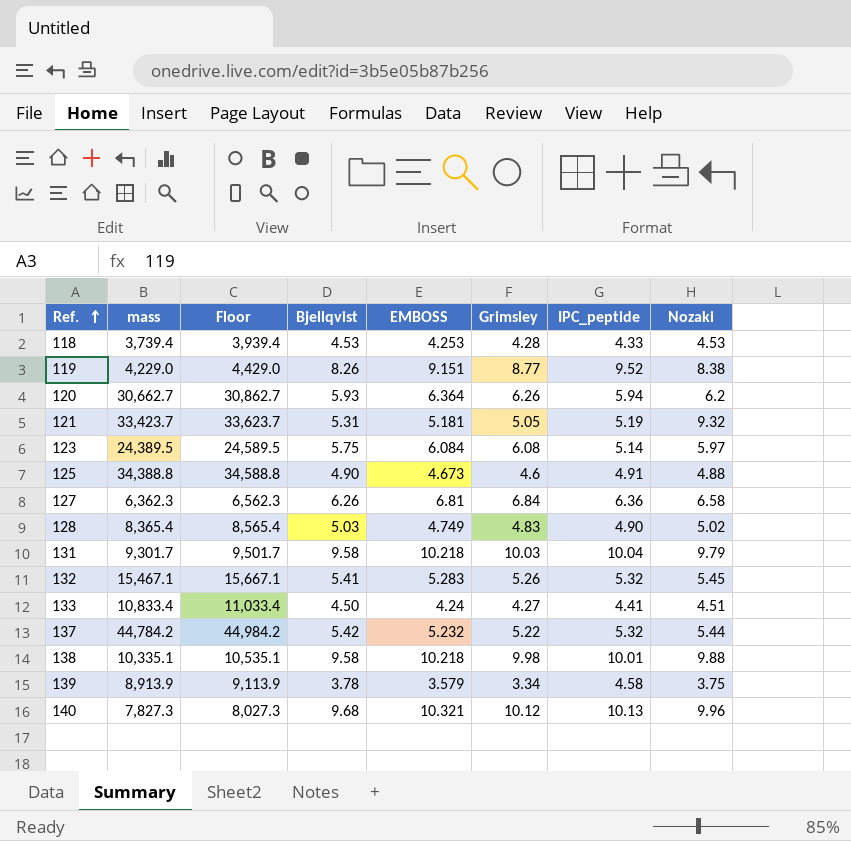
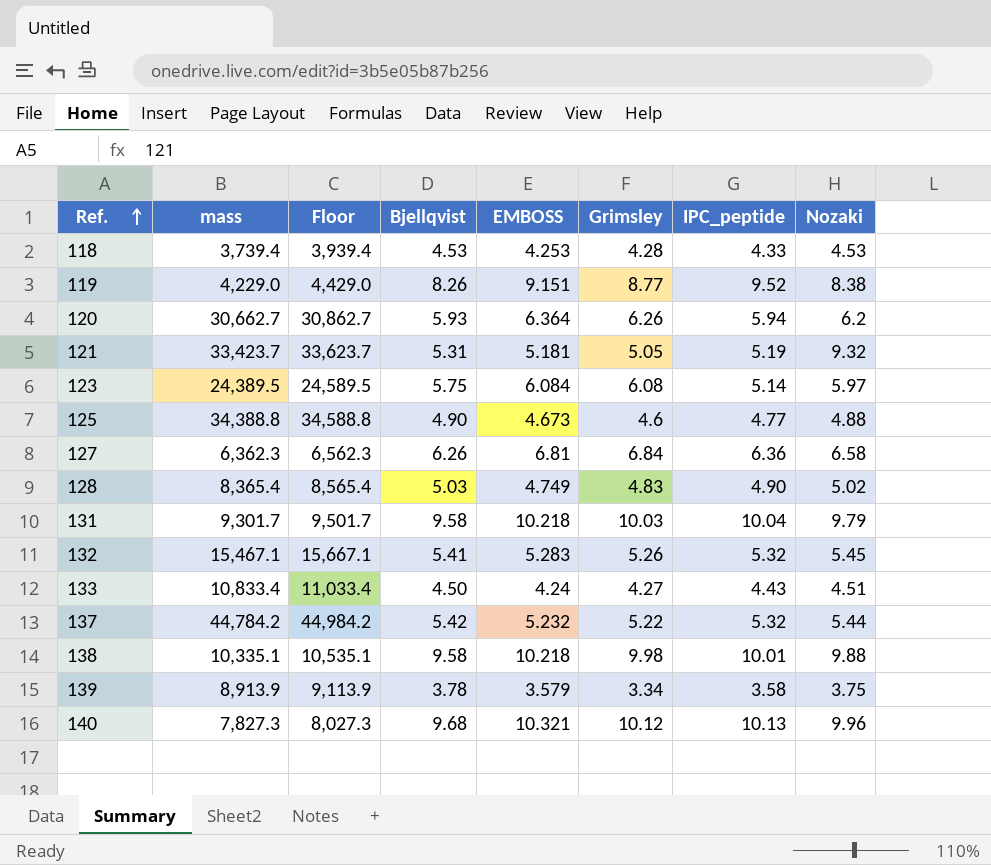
125 | IPC_peptide: 4.91 -> 4.77
133 | IPC_peptide: 4.41 -> 4.43
139 | IPC_peptide: 4.58 -> 3.58

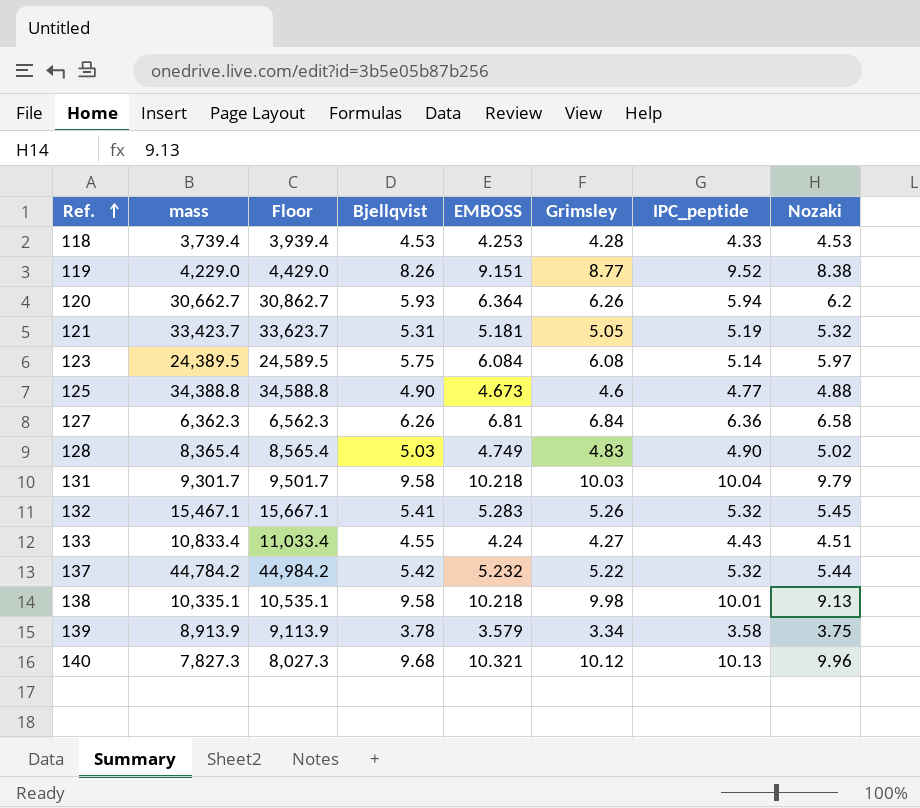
121 | Nozaki: 9.32 -> 5.32
133 | Bjellqvist: 4.50 -> 4.55
138 | Nozaki: 9.88 -> 9.13

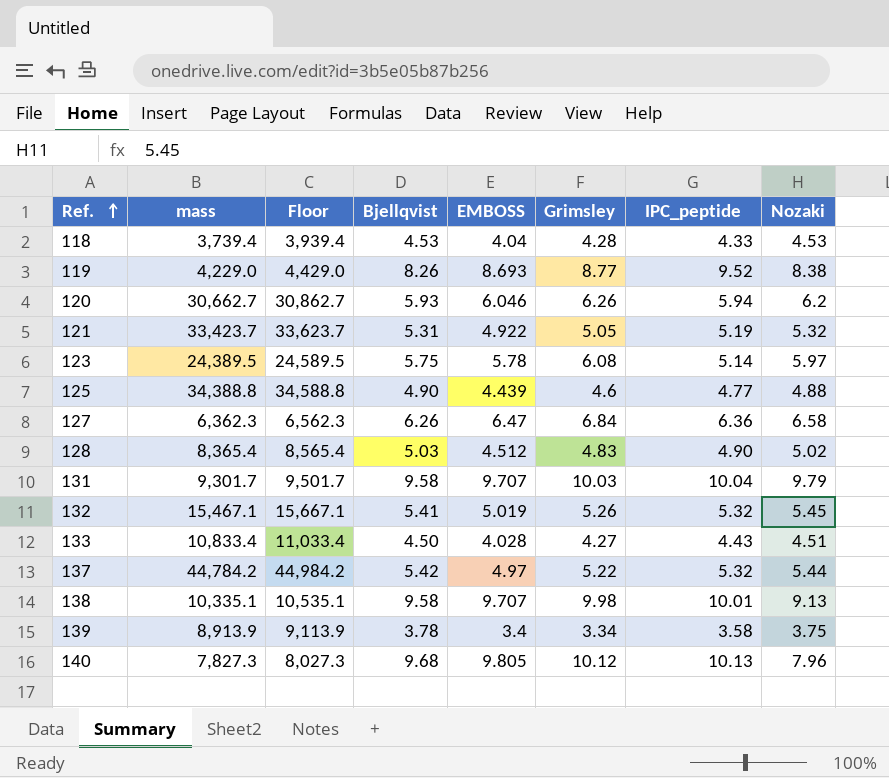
118 | EMBOSS: 4.253 -> 4.04
119 | EMBOSS: 9.151 -> 8.693
120 | EMBOSS: 6.364 -> 6.046
121 | EMBOSS: 5.181 -> 4.922
123 | EMBOSS: 6.084 -> 5.78
125 | EMBOSS: 4.673 -> 4.439
127 | EMBOSS: 6.81 -> 6.47
128 | EMBOSS: 4.749 -> 4.512
131 | EMBOSS: 10.218 -> 9.707
132 | EMBOSS: 5.283 -> 5.019
133 | Bjellqvist: 4.55 -> 4.50
133 | EMBOSS: 4.24 -> 4.028
137 | EMBOSS: 5.232 -> 4.97
138 | EMBOSS: 10.218 -> 9.707
139 | EMBOSS: 3.579 -> 3.4
140 | EMBOSS: 10.321 -> 9.805
140 | Nozaki: 9.96 -> 7.96

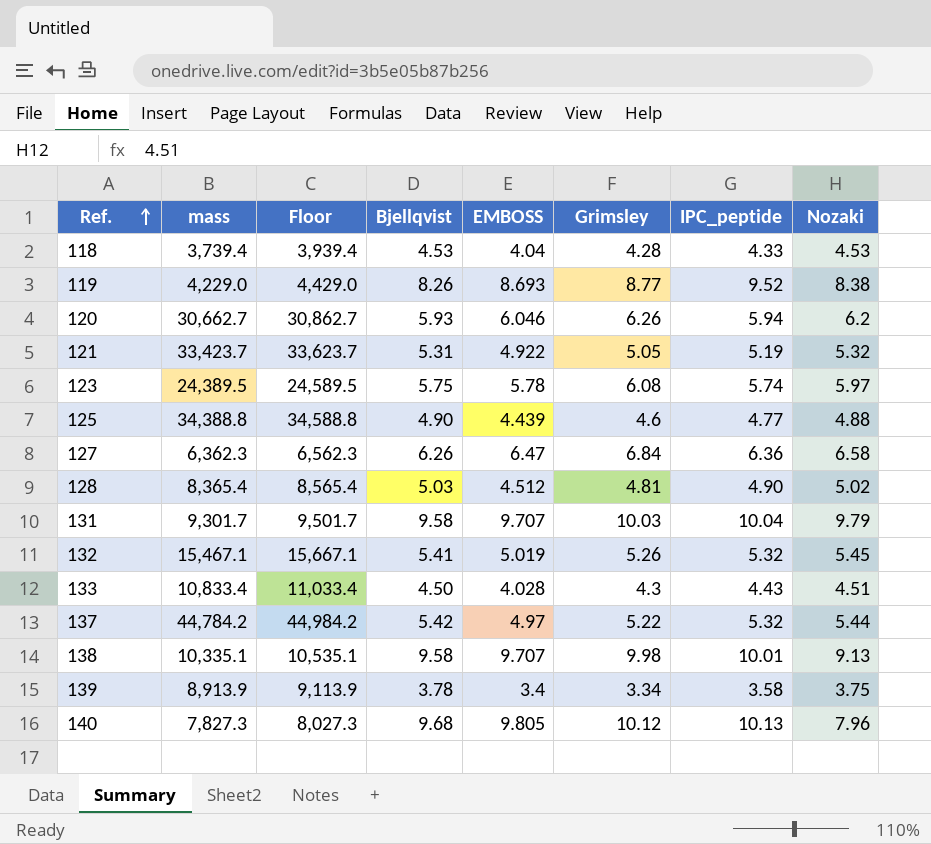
123 | IPC_peptide: 5.14 -> 5.74
128 | Grimsley: 4.83 -> 4.81
133 | Grimsley: 4.27 -> 4.3

